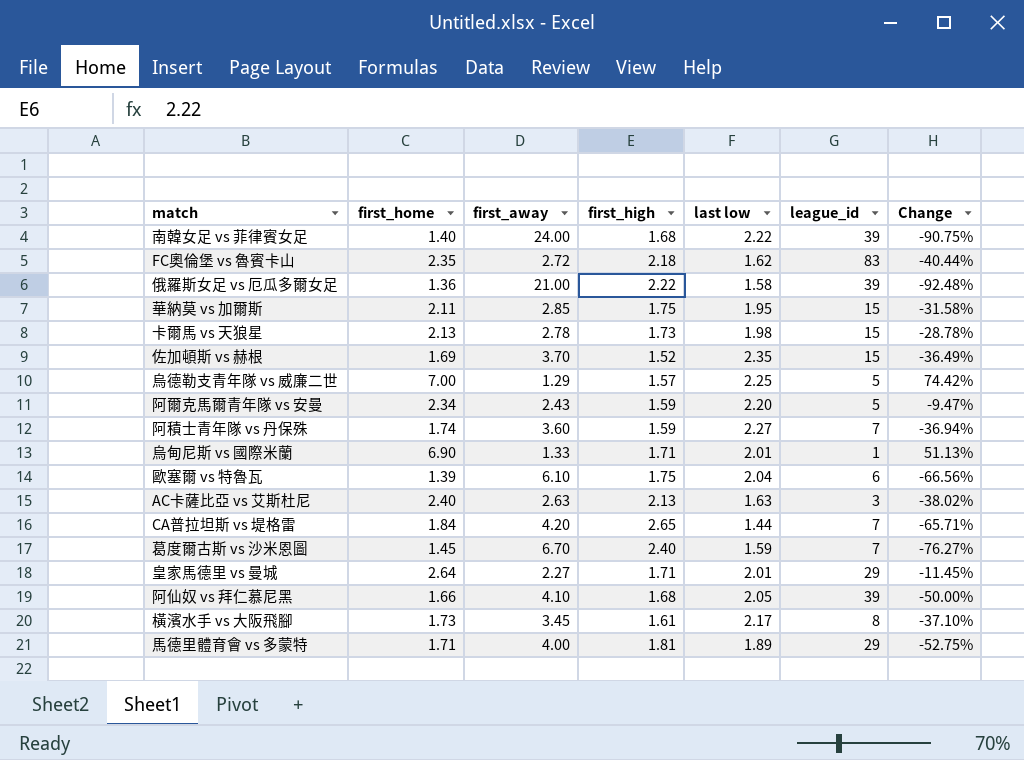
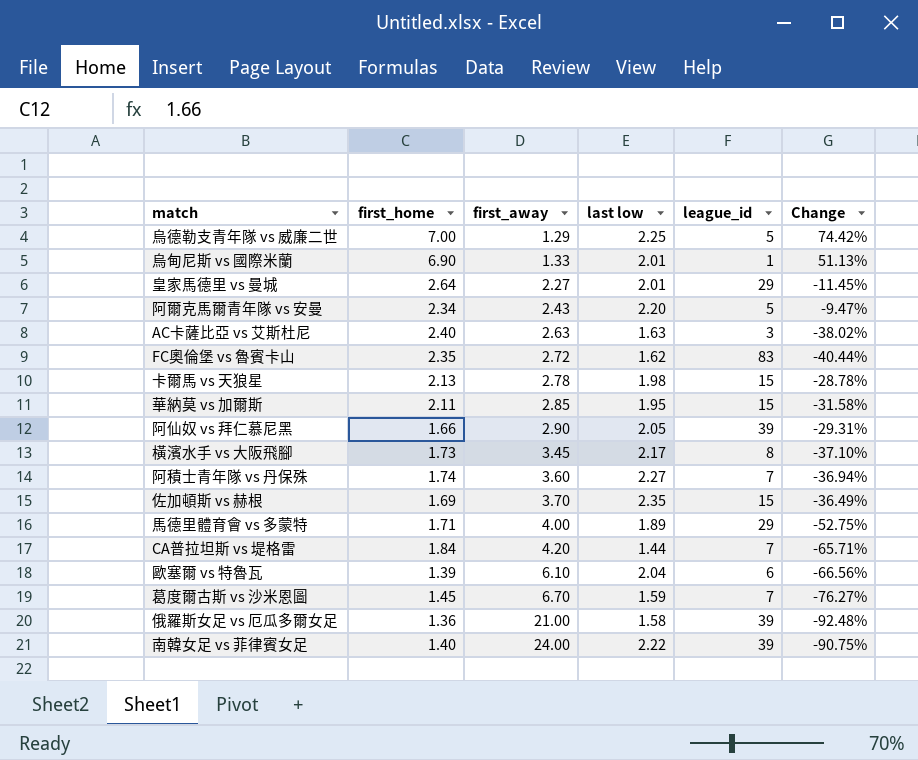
row order: none -> first_away ascending
column first_high | position: 4 -> none
阿仙奴 vs 拜仁慕尼黑 | first_away: 4.10 -> 2.90
阿仙奴 vs 拜仁慕尼黑 | Change: -50.00% -> -29.31%

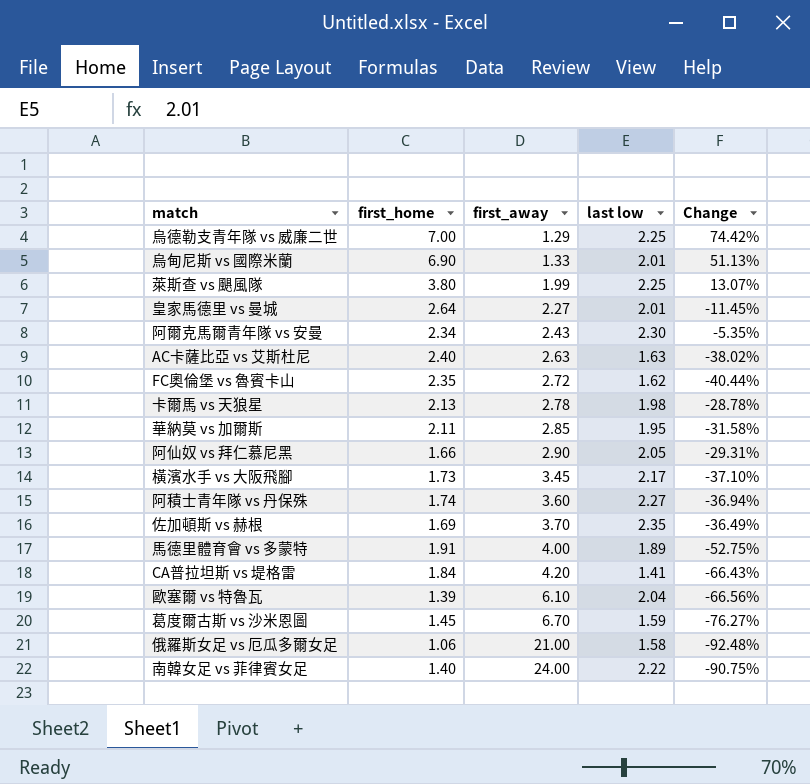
column league_id | position: 5 -> none
row 萊斯查 vs 颶風隊: none -> 3.80 | 1.99 | 2.25 | 13.07%
阿爾克馬爾青年隊 vs 安曼 | last low: 2.20 -> 2.30
阿爾克馬爾青年隊 vs 安曼 | Change: -9.47% -> -5.35%
馬德里體育會 vs 多蒙特 | first_home: 1.71 -> 1.91
CA普拉坦斯 vs 堤格雷 | last low: 1.44 -> 1.41
CA普拉坦斯 vs 堤格雷 | Change: -65.71% -> -66.43%
俄羅斯女足 vs 厄瓜多爾女足 | first_home: 1.36 -> 1.06

